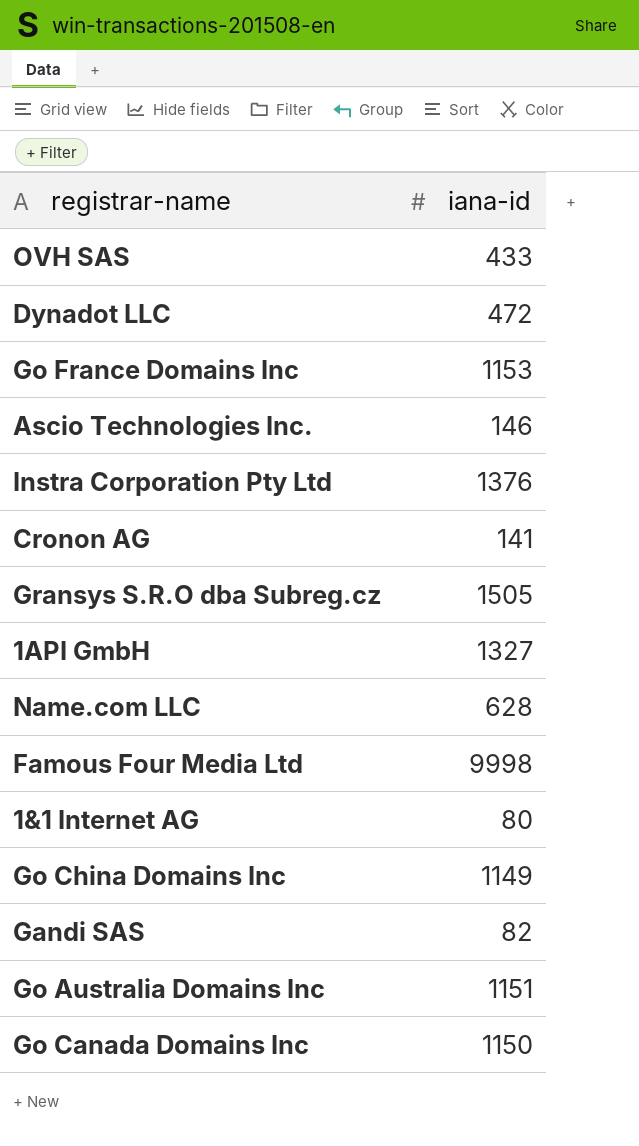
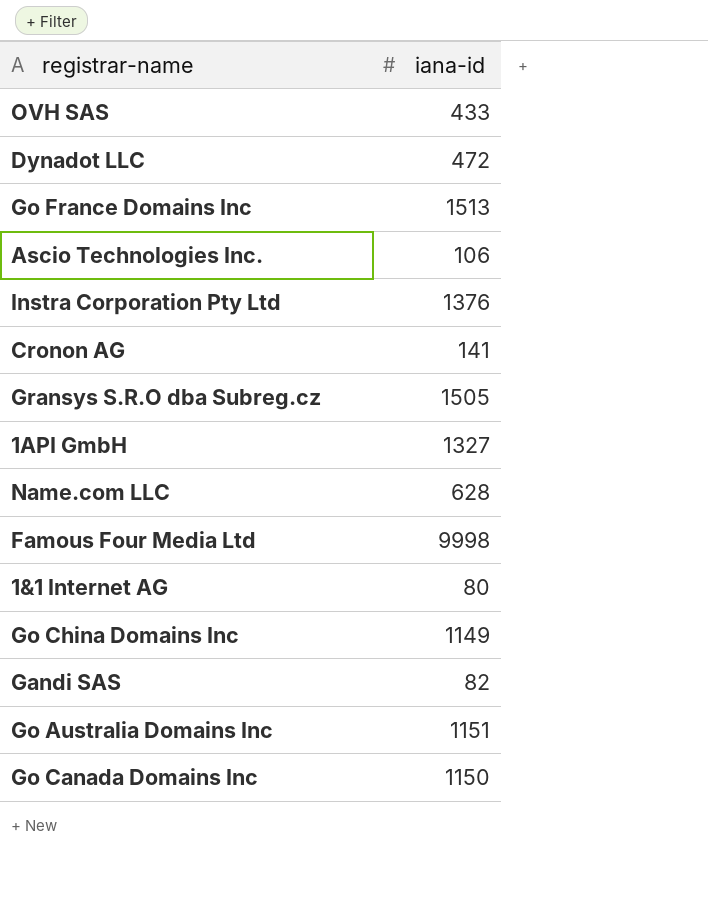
Go France Domains Inc | iana-id: 1153 -> 1513
Ascio Technologies Inc. | iana-id: 146 -> 106

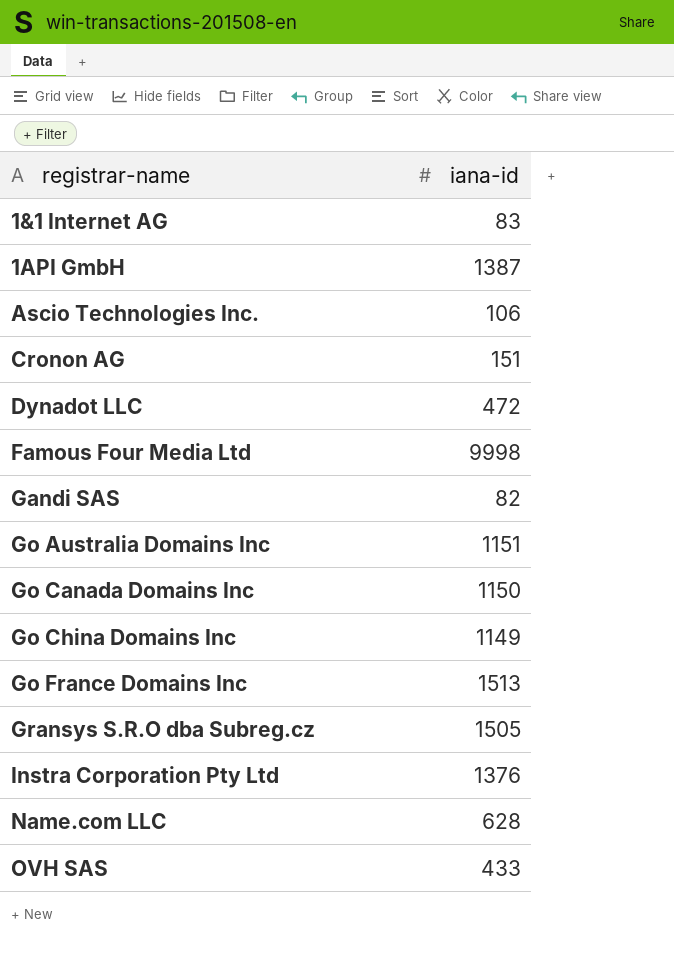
row order: none -> registrar-name ascending
1&1 Internet AG | iana-id: 80 -> 83
1API GmbH | iana-id: 1327 -> 1387
Cronon AG | iana-id: 141 -> 151

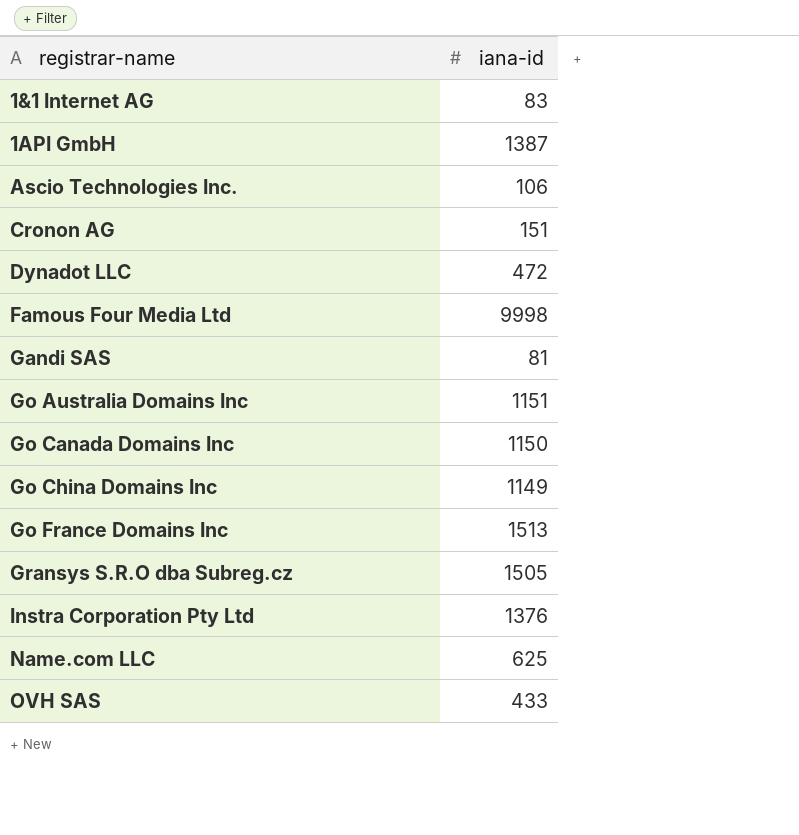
Gandi SAS | iana-id: 82 -> 81
Name.com LLC | iana-id: 628 -> 625

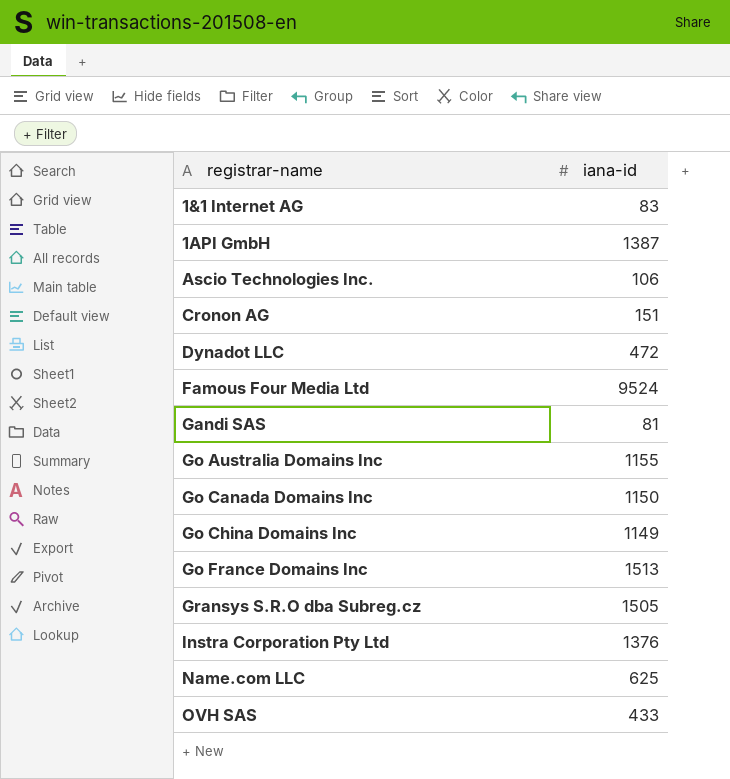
Famous Four Media Ltd | iana-id: 9998 -> 9524
Go Australia Domains Inc | iana-id: 1151 -> 1155

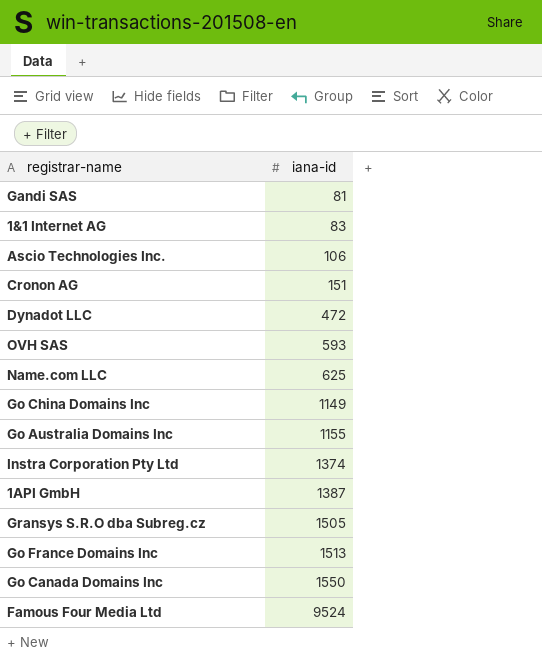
row order: registrar-name ascending -> iana-id ascending
OVH SAS | iana-id: 433 -> 593
Instra Corporation Pty Ltd | iana-id: 1376 -> 1374
Go Canada Domains Inc | iana-id: 1150 -> 1550

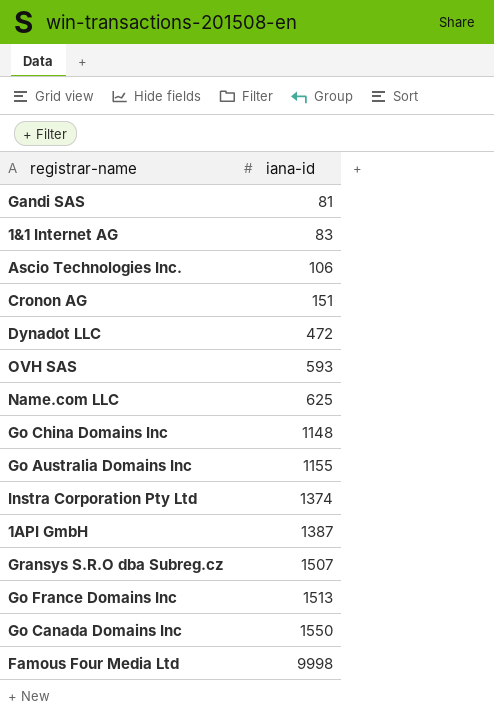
Go China Domains Inc | iana-id: 1149 -> 1148
Gransys S.R.O dba Subreg.cz | iana-id: 1505 -> 1507
Famous Four Media Ltd | iana-id: 9524 -> 9998

